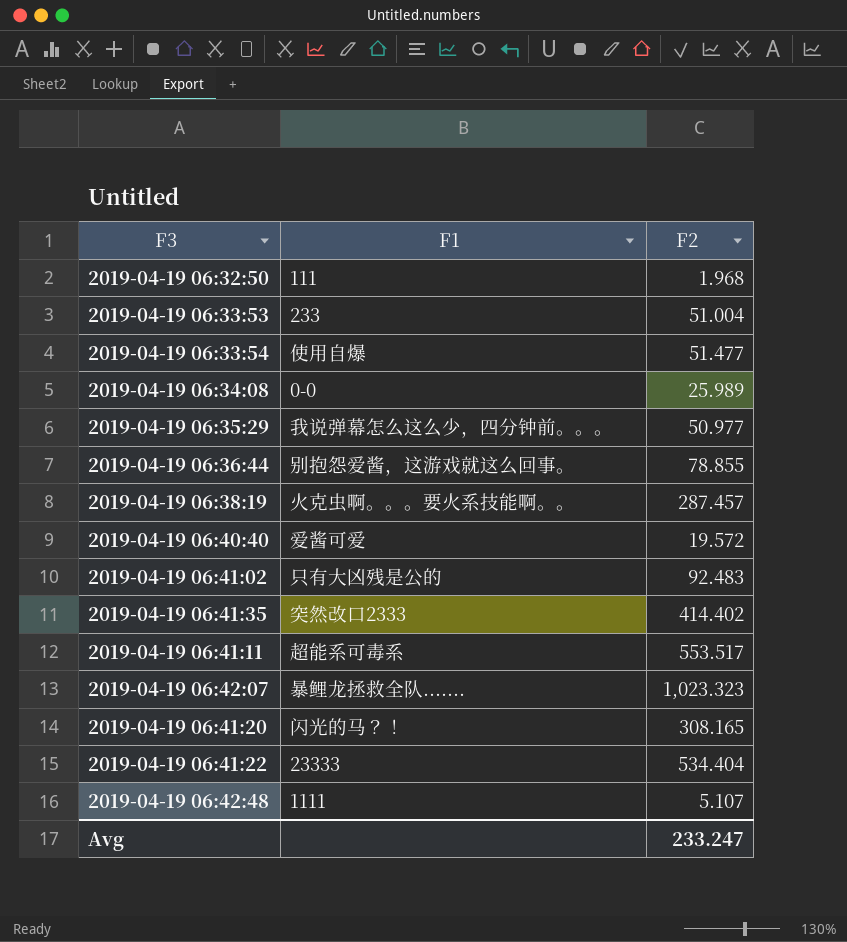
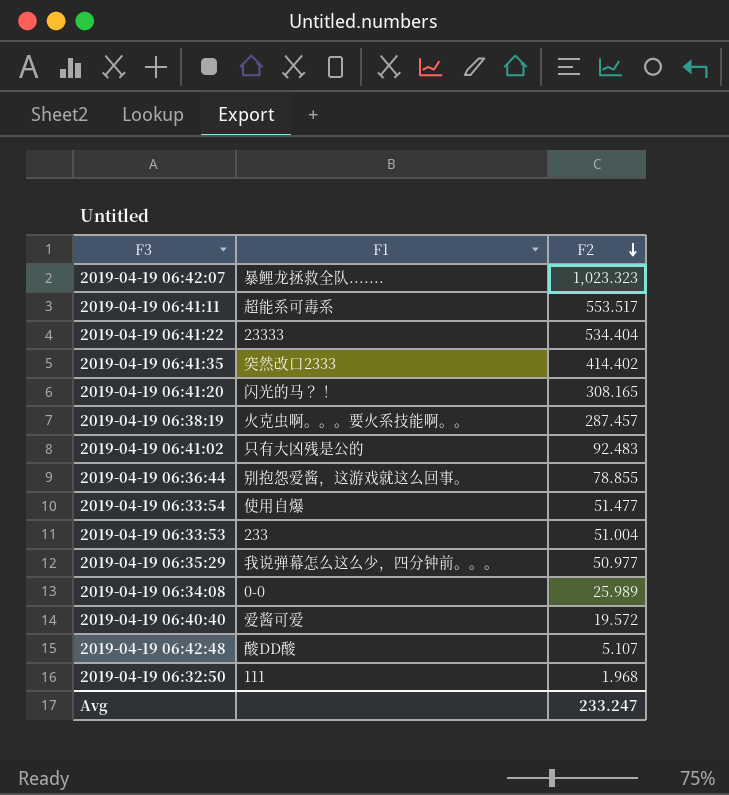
row order: none -> F2 descending
2019-04-19 06:42:48 | F1: 1111 -> 酸DD酸

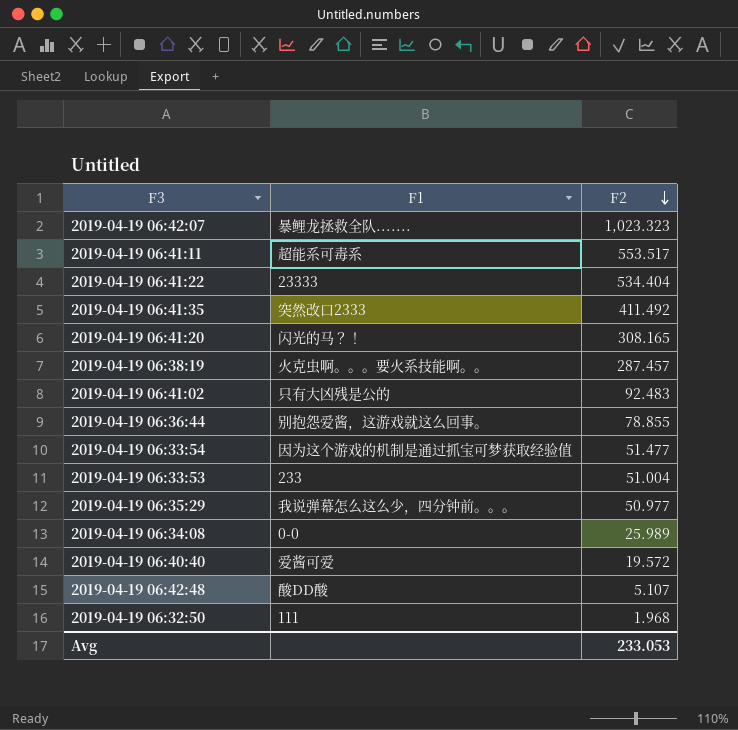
2019-04-19 06:41:35 | F2: 414.402 -> 411.492
2019-04-19 06:33:54 | F1: 使用自爆 -> 因为这个游戏的机制是通过抓宝可梦获取经验值
Avg | F2: 233.247 -> 233.053

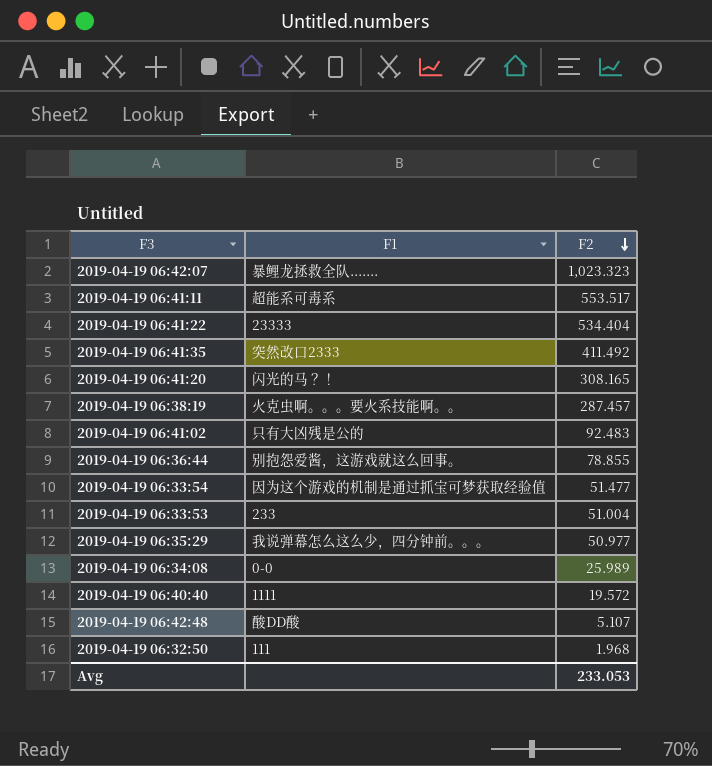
2019-04-19 06:40:40 | F1: 爱酱可爱 -> 1111

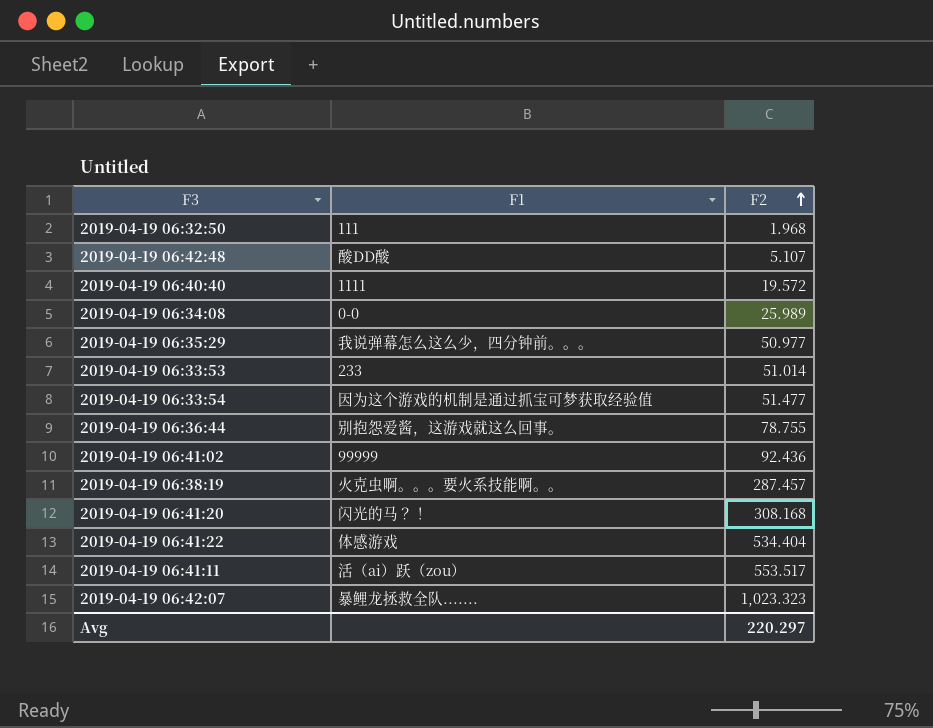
row order: F2 descending -> F2 ascending
row 2019-04-19 06:41:35: 突然改口2333 | 411.492 -> none
2019-04-19 06:33:53 | F2: 51.004 -> 51.014
2019-04-19 06:36:44 | F2: 78.855 -> 78.755
2019-04-19 06:41:02 | F1: 只有大凶残是公的 -> 99999
2019-04-19 06:41:02 | F2: 92.483 -> 92.436
2019-04-19 06:41:20 | F2: 308.165 -> 308.168
2019-04-19 06:41:22 | F1: 23333 -> 体感游戏
2019-04-19 06:41:11 | F1: 超能系可毒系 -> 活（ai）跃（zou）
Avg | F2: 233.053 -> 220.297

